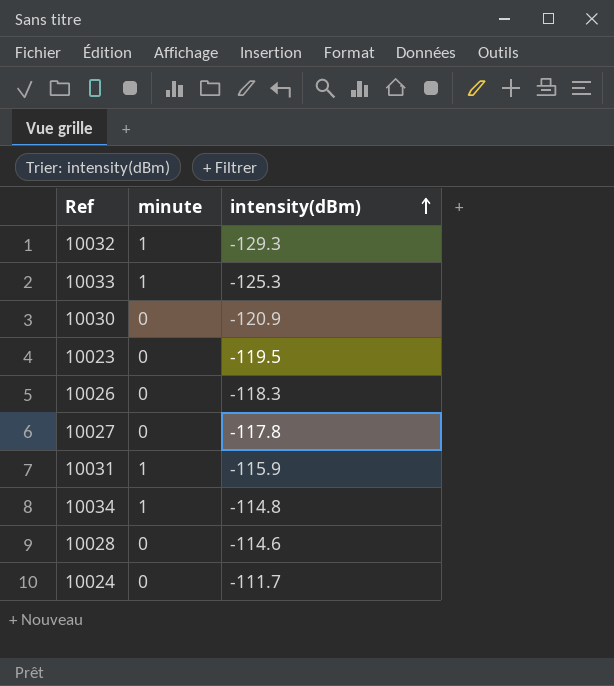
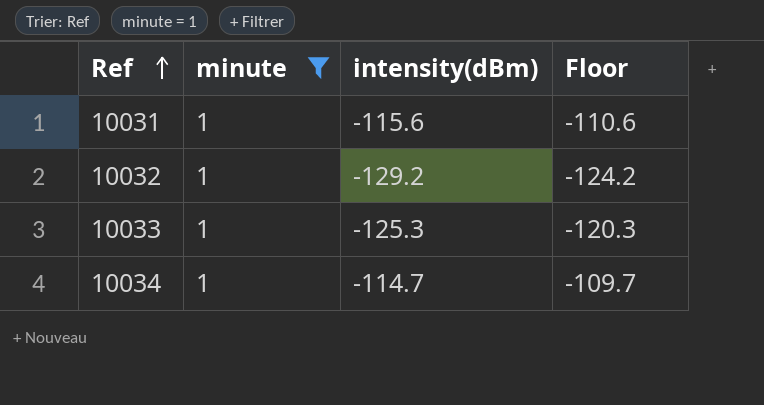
filter: none -> minute = 1
row order: intensity(dBm) ascending -> Ref ascending
column Floor | formula: none -> [intensity(dBm)] + 5
10031 | intensity(dBm): -115.9 -> -115.6
10032 | intensity(dBm): -129.3 -> -129.2
10034 | intensity(dBm): -114.8 -> -114.7

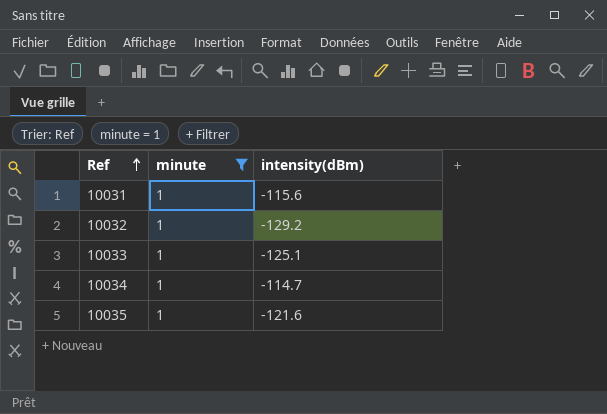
column Floor | formula: [intensity(dBm)] + 5 -> none
10033 | intensity(dBm): -125.3 -> -125.1
row 10035: none -> 1 | -121.6

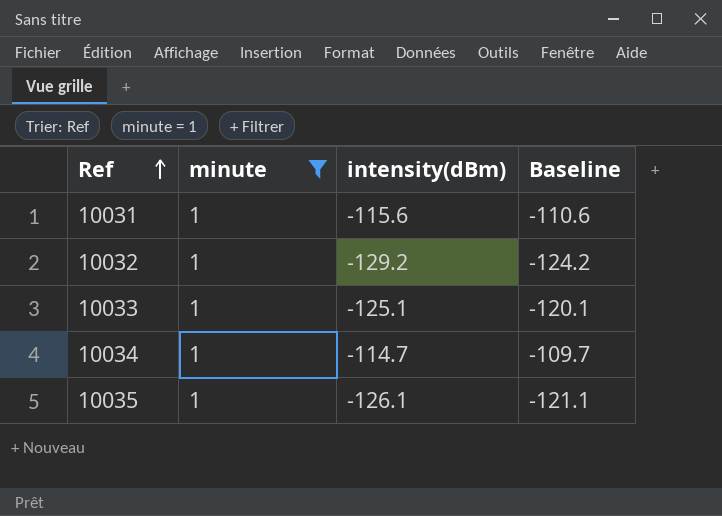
column Baseline | formula: none -> [intensity(dBm)] + 5
10035 | intensity(dBm): -121.6 -> -126.1

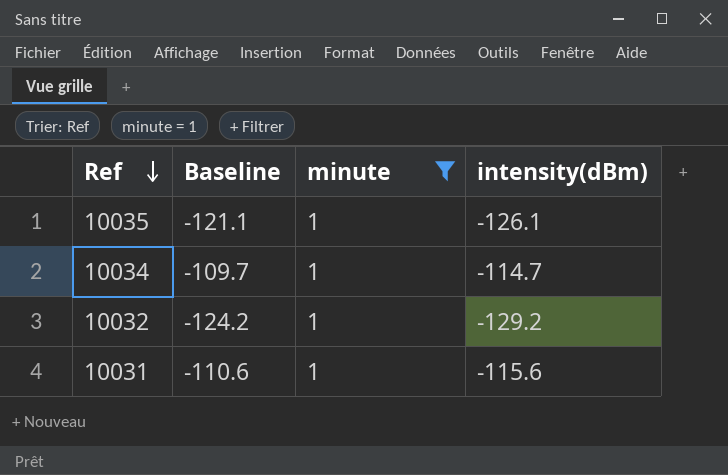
row order: Ref ascending -> Ref descending
column Baseline | position: 4 -> 2
row 10033: 1 | -125.1 | -120.1 -> none

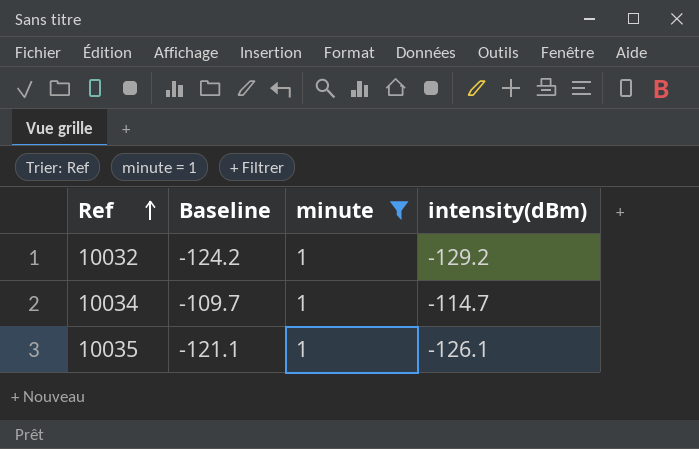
row order: Ref descending -> Ref ascending
row 10031: -110.6 | 1 | -115.6 -> none

